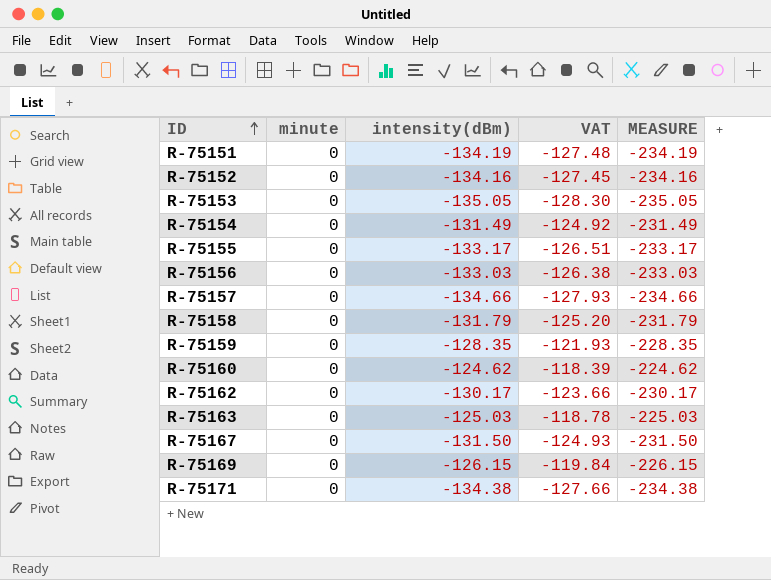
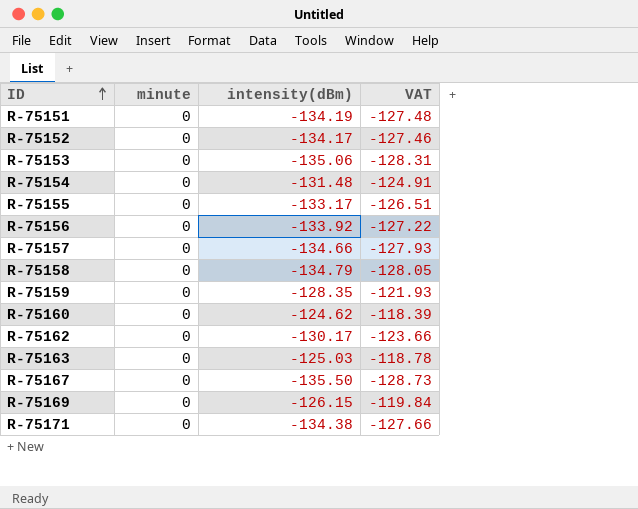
column MEASURE | formula: [intensity(dBm)] - 100 -> none
R-75152 | intensity(dBm): -134.16 -> -134.17
R-75152 | VAT: -127.45 -> -127.46
R-75153 | intensity(dBm): -135.05 -> -135.06
R-75153 | VAT: -128.30 -> -128.31
R-75154 | intensity(dBm): -131.49 -> -131.48
R-75154 | VAT: -124.92 -> -124.91
R-75156 | intensity(dBm): -133.03 -> -133.92
R-75156 | VAT: -126.38 -> -127.22
R-75158 | intensity(dBm): -131.79 -> -134.79
R-75158 | VAT: -125.20 -> -128.05
R-75167 | intensity(dBm): -131.50 -> -135.50
R-75167 | VAT: -124.93 -> -128.73

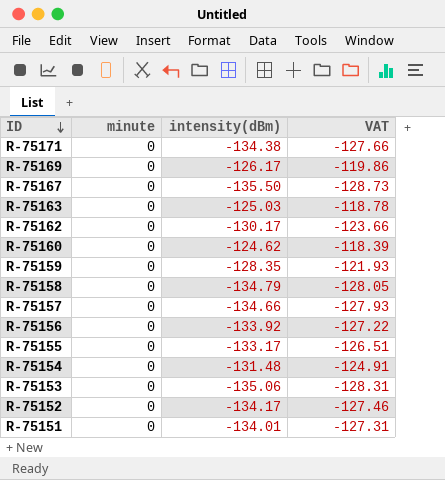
row order: ID ascending -> ID descending
R-75169 | intensity(dBm): -126.15 -> -126.17
R-75169 | VAT: -119.84 -> -119.86
R-75151 | intensity(dBm): -134.19 -> -134.01
R-75151 | VAT: -127.48 -> -127.31

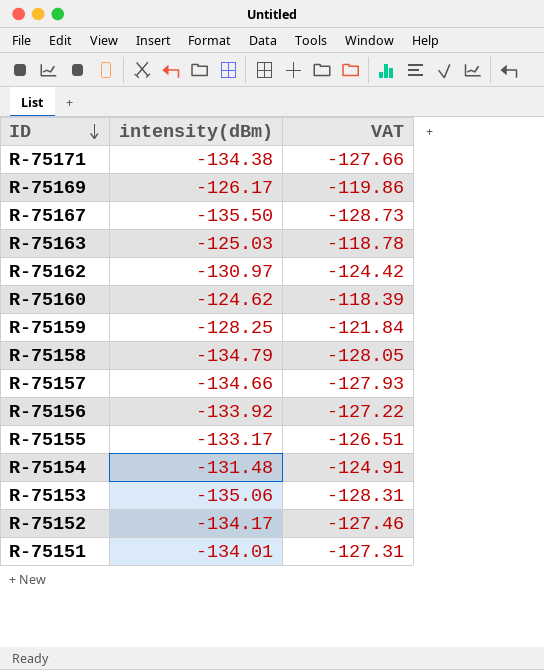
column minute | position: 2 -> none
R-75162 | intensity(dBm): -130.17 -> -130.97
R-75162 | VAT: -123.66 -> -124.42
R-75159 | intensity(dBm): -128.35 -> -128.25
R-75159 | VAT: -121.93 -> -121.84

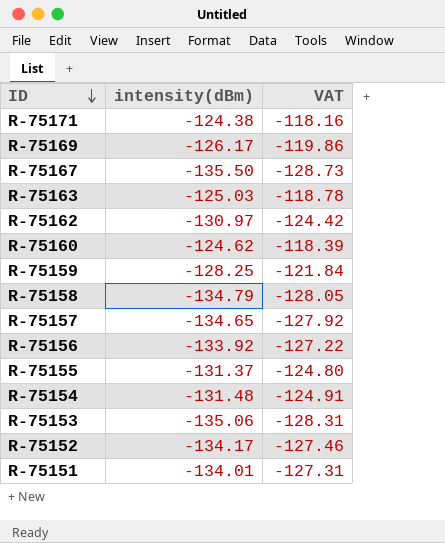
R-75171 | intensity(dBm): -134.38 -> -124.38
R-75171 | VAT: -127.66 -> -118.16
R-75157 | intensity(dBm): -134.66 -> -134.65
R-75157 | VAT: -127.93 -> -127.92
R-75155 | intensity(dBm): -133.17 -> -131.37
R-75155 | VAT: -126.51 -> -124.80

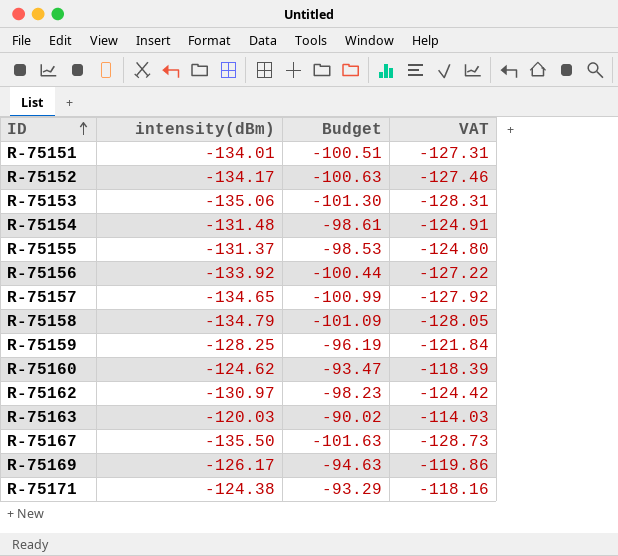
row order: ID descending -> ID ascending
column Budget | formula: none -> [intensity(dBm)] * 0.75
R-75163 | intensity(dBm): -125.03 -> -120.03
R-75163 | VAT: -118.78 -> -114.03

